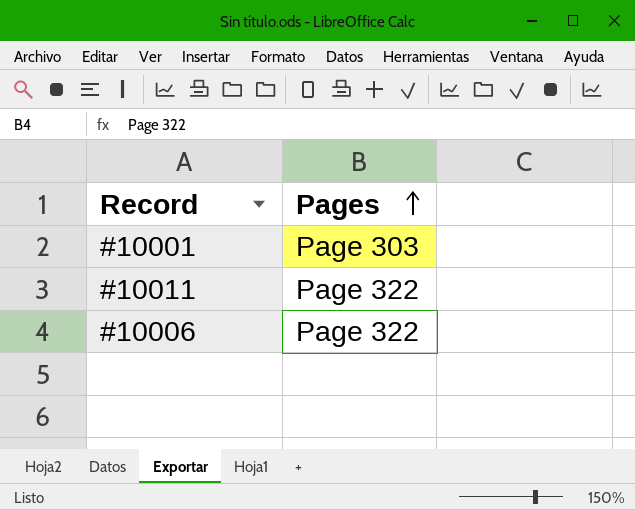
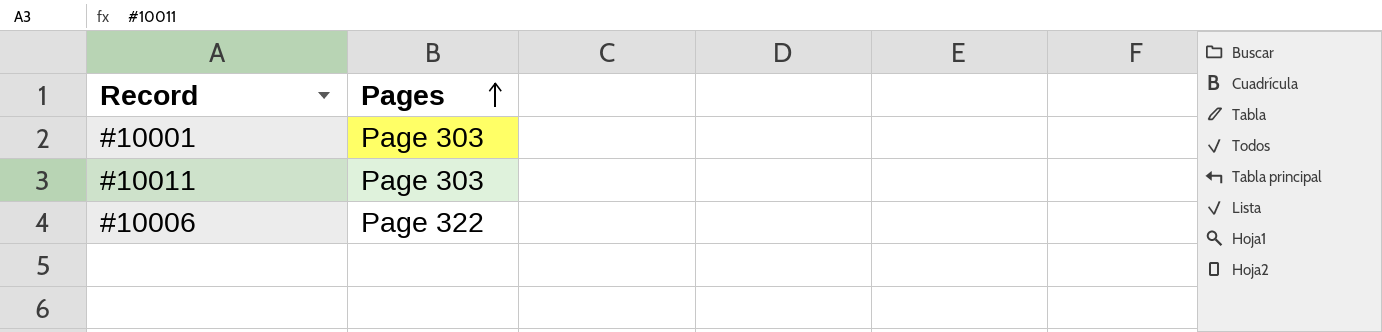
#10011 | Pages: Page 322 -> Page 303

